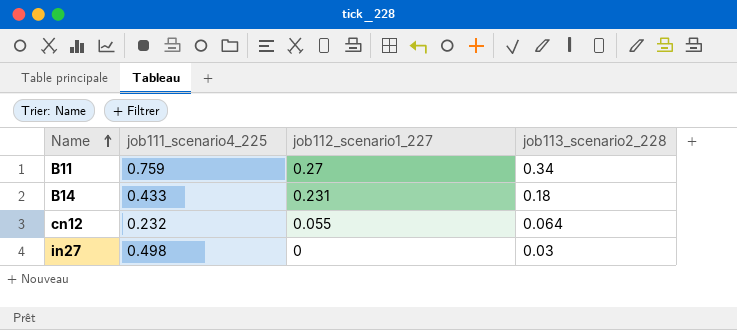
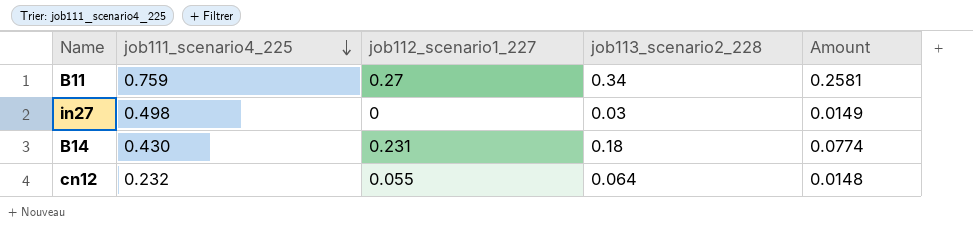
row order: Name ascending -> job111_scenario4_225 descending
column Amount | formula: none -> [job111_scenario4_225] * [job113_scenario2_228]
B14 | job111_scenario4_225: 0.433 -> 0.430

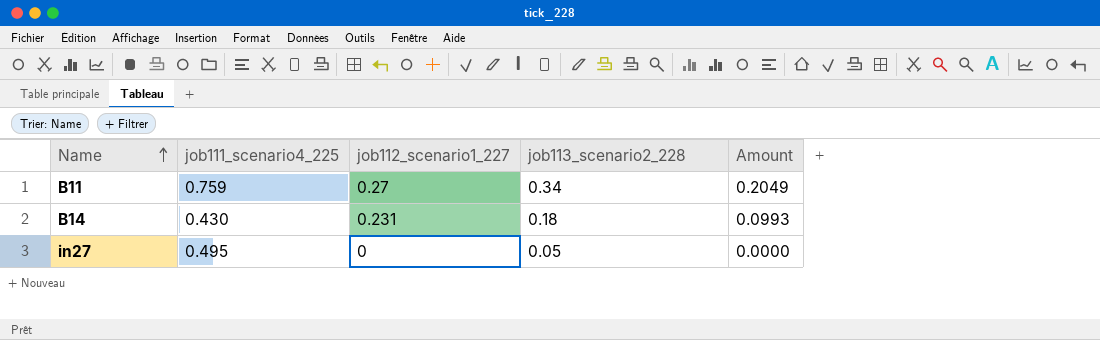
row order: job111_scenario4_225 descending -> Name ascending
column Amount | formula: [job111_scenario4_225] * [job113_scenario2_228] -> [job111_scenario4_225] * [job112_scenario1_227]
row cn12: 0.232 | 0.055 | 0.064 | 0.0148 -> none
in27 | job111_scenario4_225: 0.498 -> 0.495
in27 | job113_scenario2_228: 0.03 -> 0.05

